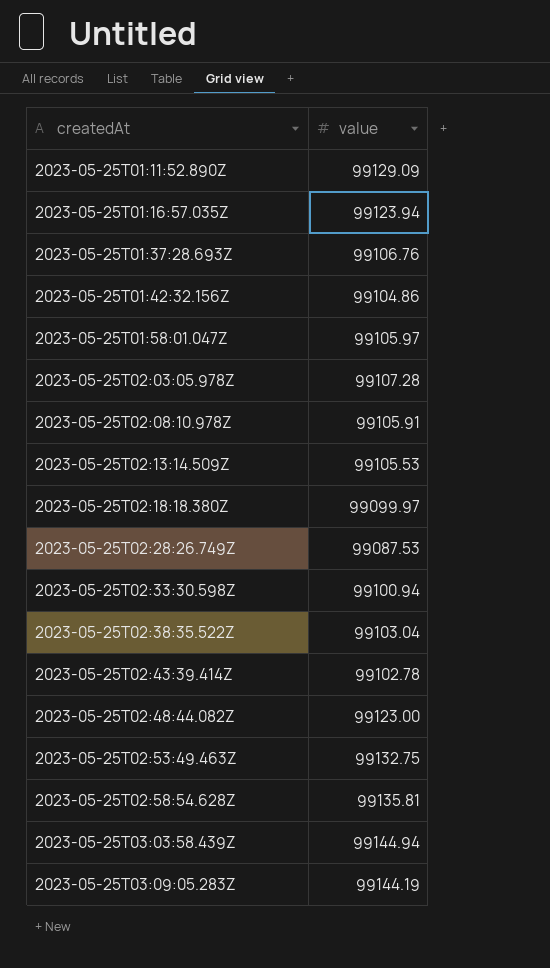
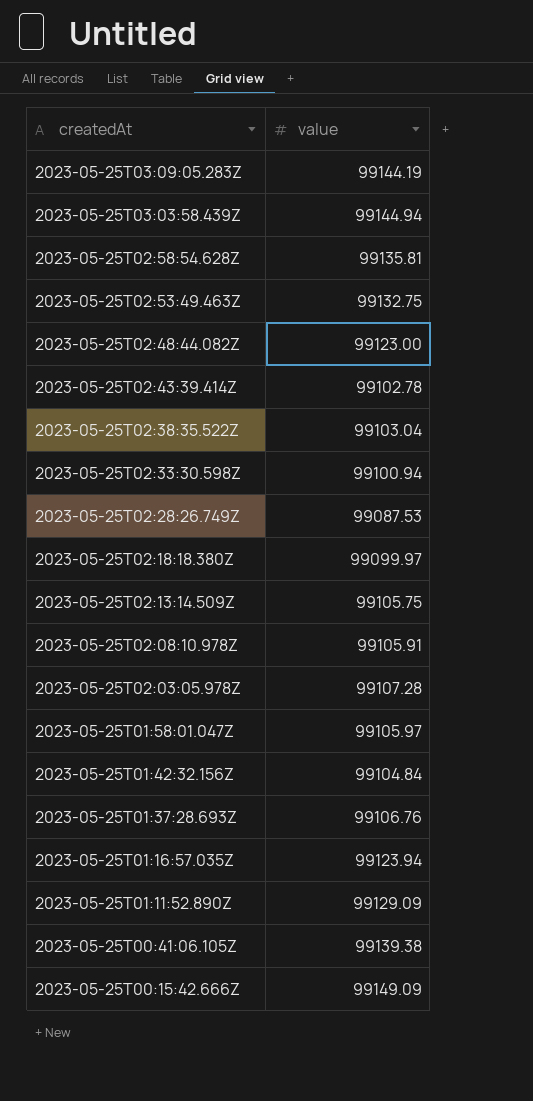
row order: createdAt ascending -> createdAt descending
2023-05-25T02:13:14.509Z | value: 99105.53 -> 99105.75
2023-05-25T01:42:32.156Z | value: 99104.86 -> 99104.84
row 2023-05-25T00:41:06.105Z: none -> 99139.38
row 2023-05-25T00:15:42.666Z: none -> 99149.09

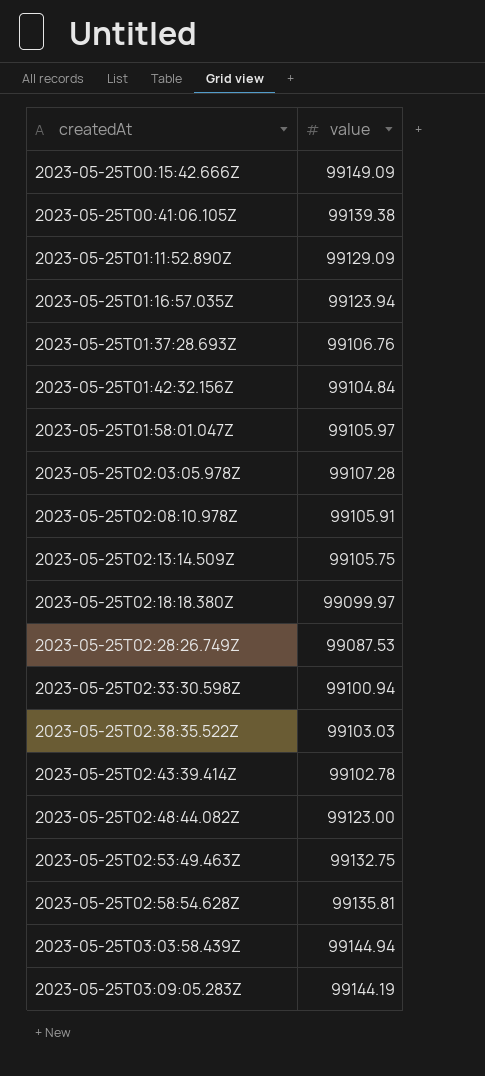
row order: createdAt descending -> createdAt ascending
2023-05-25T02:38:35.522Z | value: 99103.04 -> 99103.03

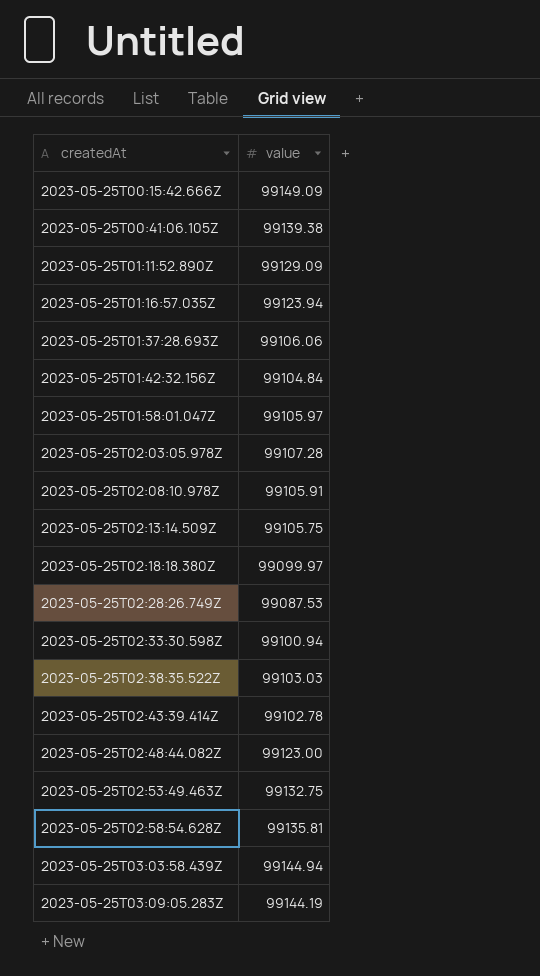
2023-05-25T01:37:28.693Z | value: 99106.76 -> 99106.06

